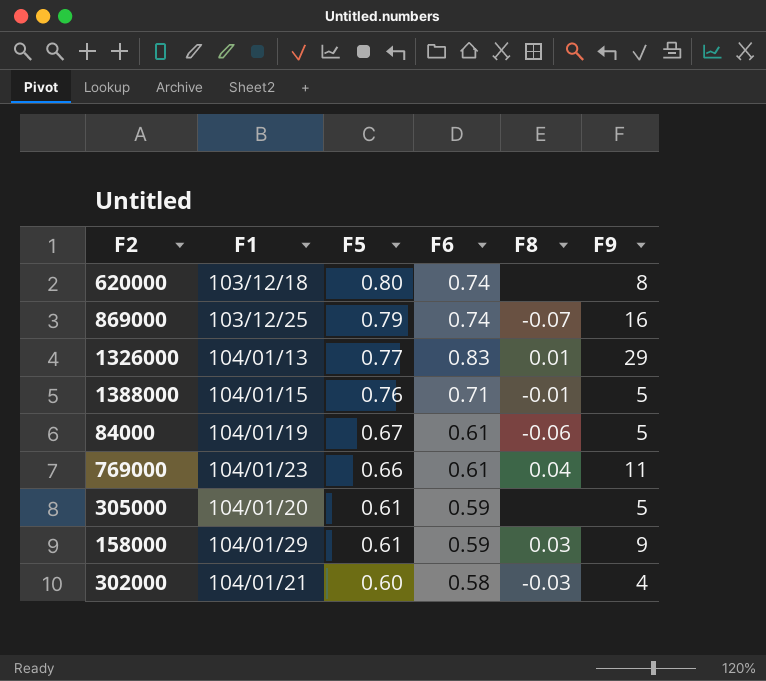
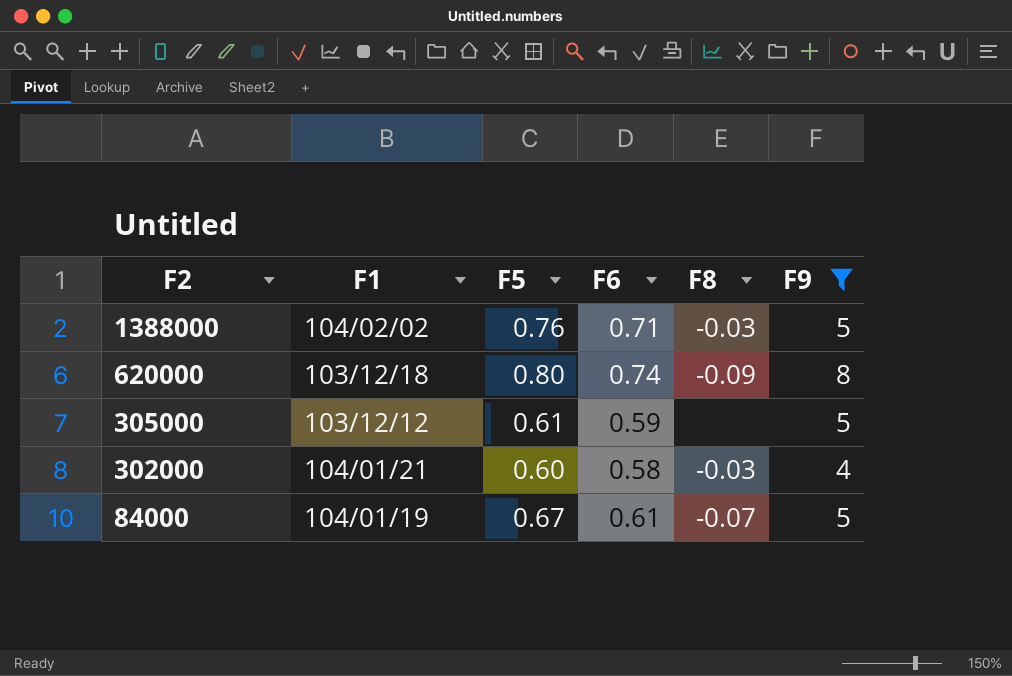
filter: none -> F9 <= 8
row order: F5 descending -> F2 descending
1388000 | F1: 104/01/15 -> 104/02/02
1388000 | F8: -0.01 -> -0.03
620000 | F8: none -> -0.09
305000 | F1: 104/01/20 -> 103/12/12
84000 | F8: -0.06 -> -0.07

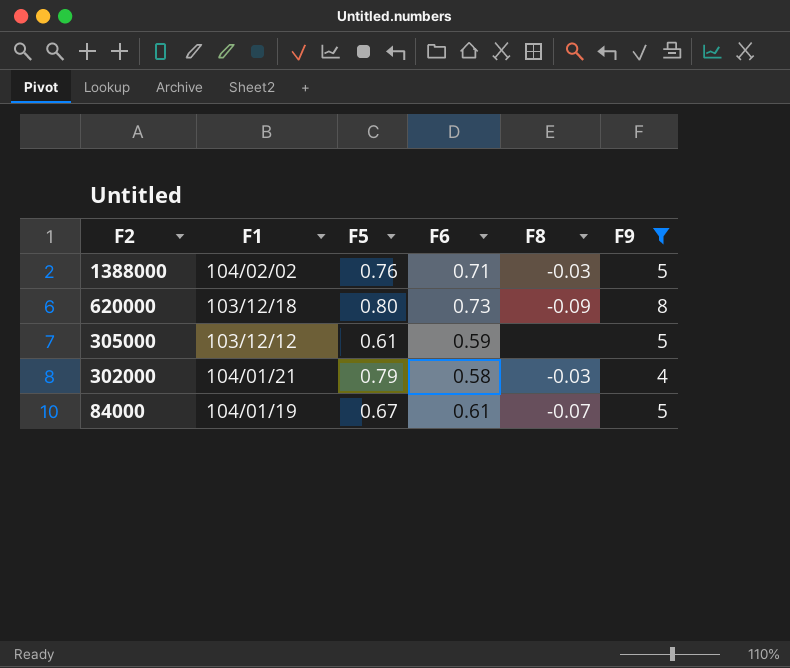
620000 | F6: 0.74 -> 0.73
302000 | F5: 0.60 -> 0.79

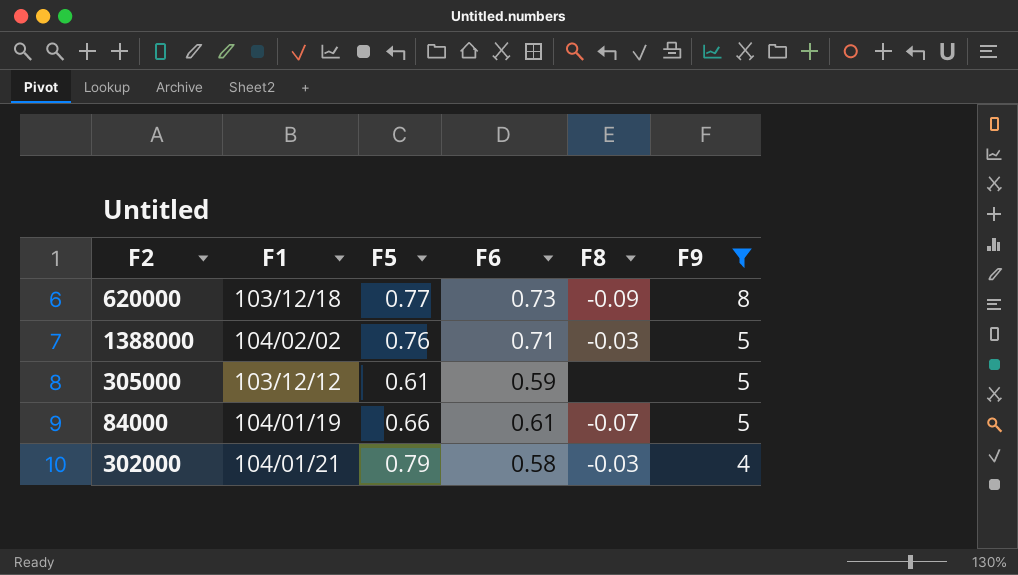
row order: F2 descending -> F9 descending
620000 | F5: 0.80 -> 0.77
84000 | F5: 0.67 -> 0.66

